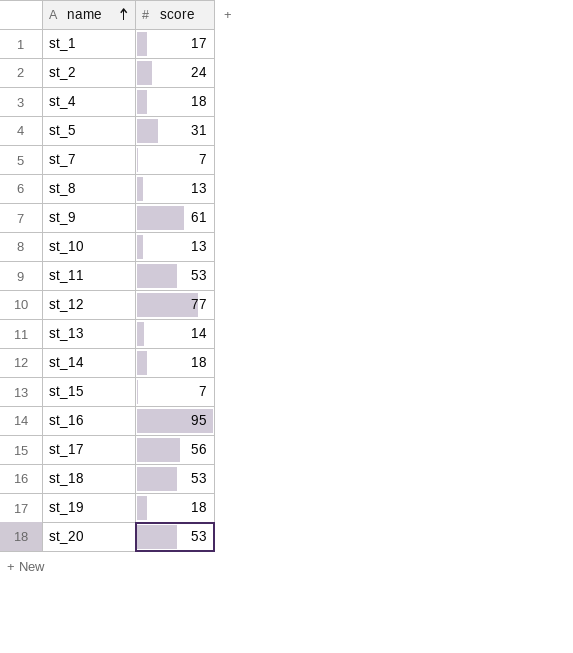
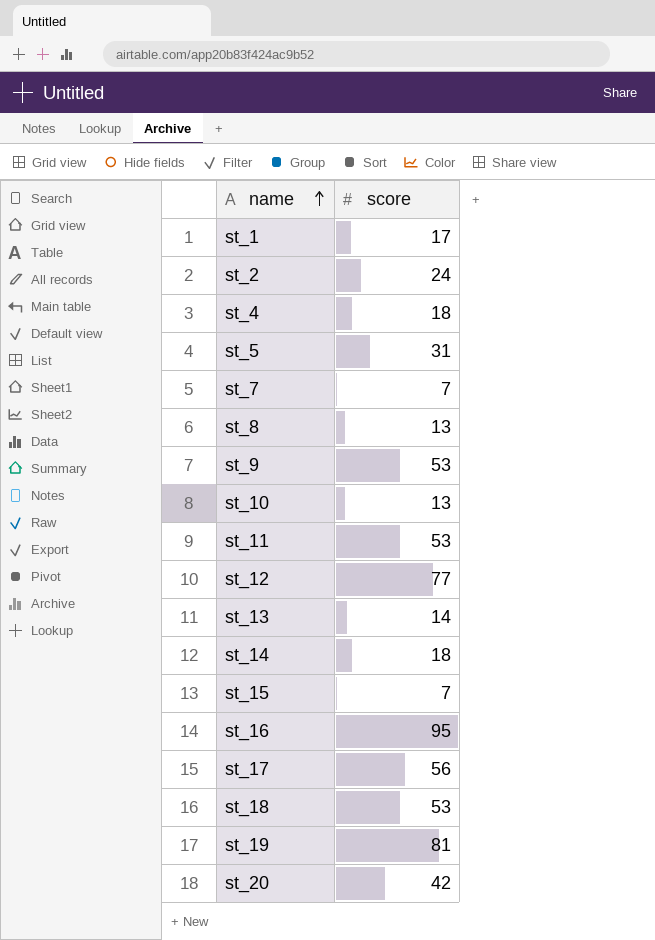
st_9 | score: 61 -> 53
st_19 | score: 18 -> 81
st_20 | score: 53 -> 42

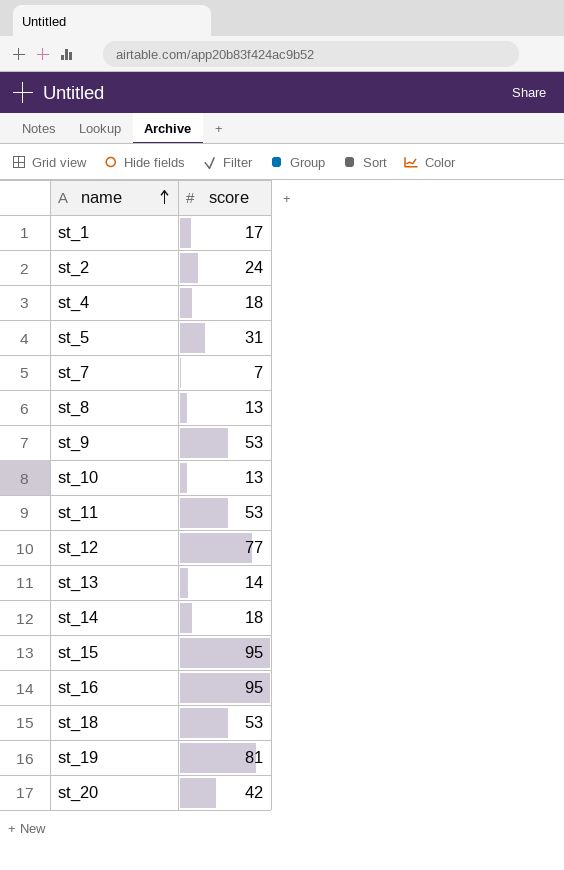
row st_17: 56 -> none
st_15 | score: 7 -> 95

